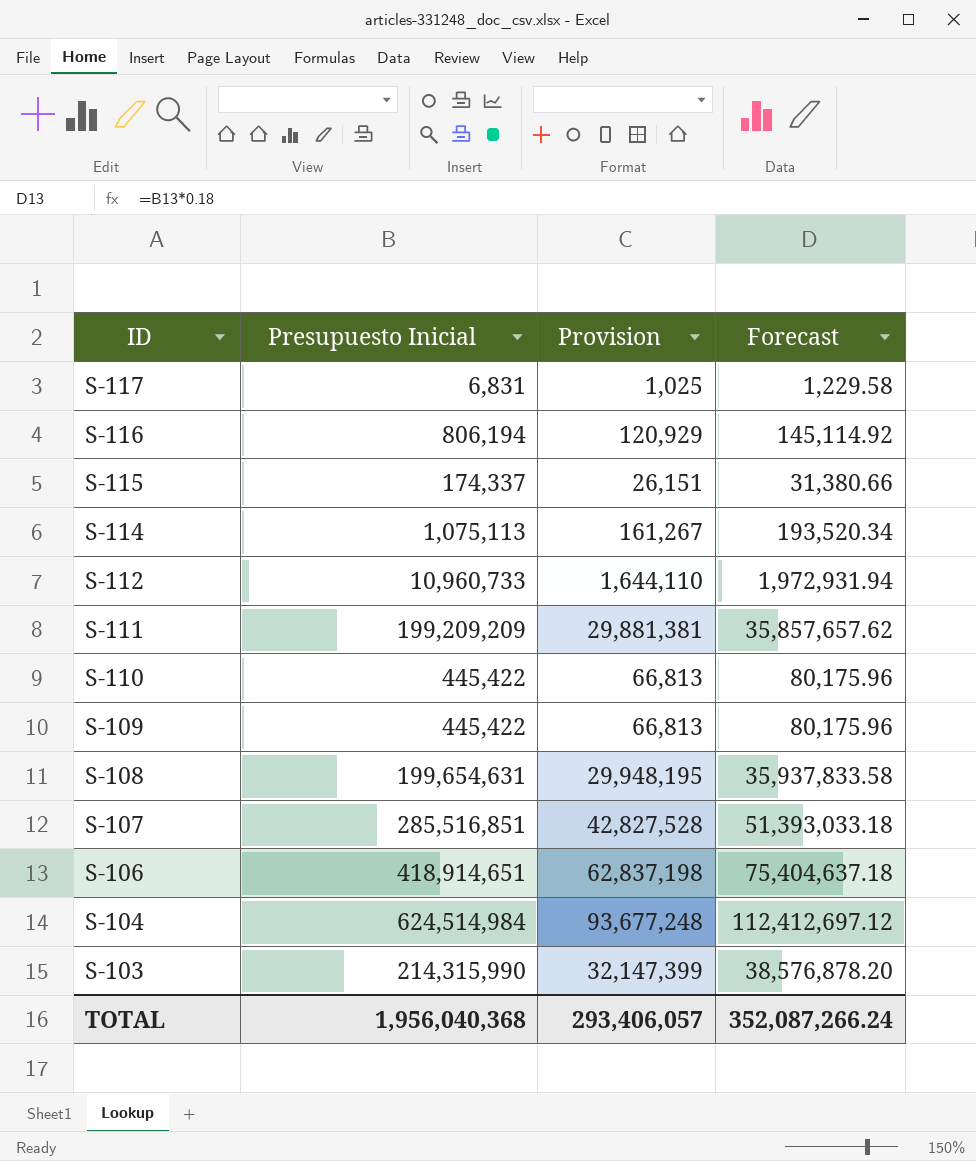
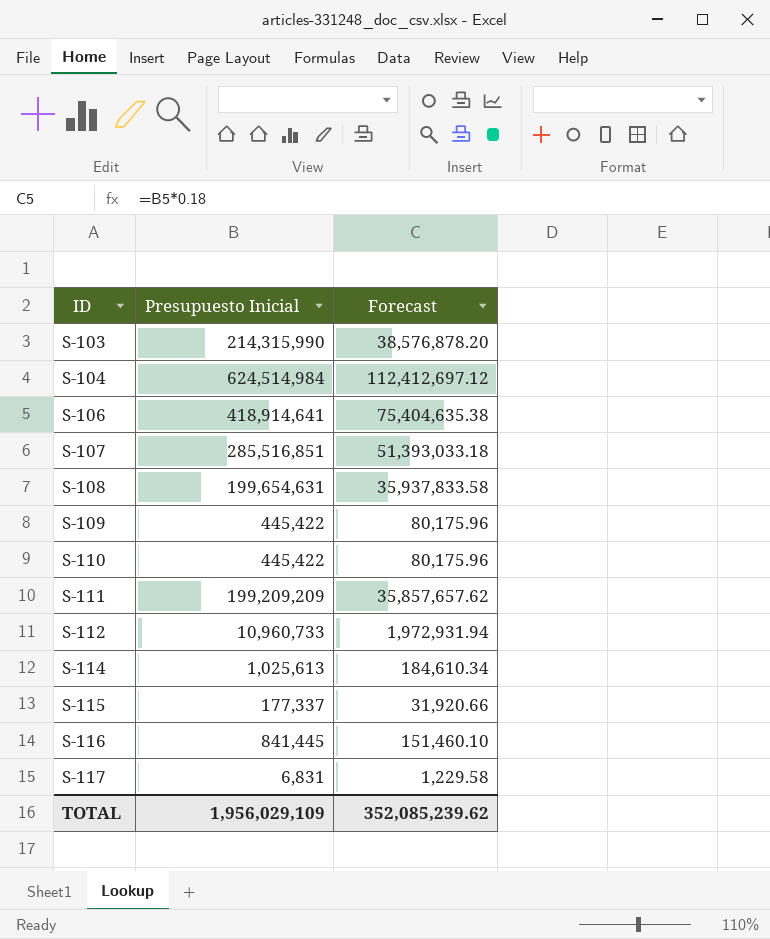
row order: ID descending -> ID ascending
column Provision | formula: [Presupuesto Inicial] * 0.15 -> none
S-106 | Presupuesto Inicial: 418,914,651 -> 418,914,641
S-106 | Forecast: 75,404,637.18 -> 75,404,635.38
S-114 | Presupuesto Inicial: 1,075,113 -> 1,025,613
S-114 | Forecast: 193,520.34 -> 184,610.34
S-115 | Presupuesto Inicial: 174,337 -> 177,337
S-115 | Forecast: 31,380.66 -> 31,920.66
S-116 | Presupuesto Inicial: 806,194 -> 841,445
S-116 | Forecast: 145,114.92 -> 151,460.10
TOTAL | Presupuesto Inicial: 1,956,040,368 -> 1,956,029,109
TOTAL | Forecast: 352,087,266.24 -> 352,085,239.62

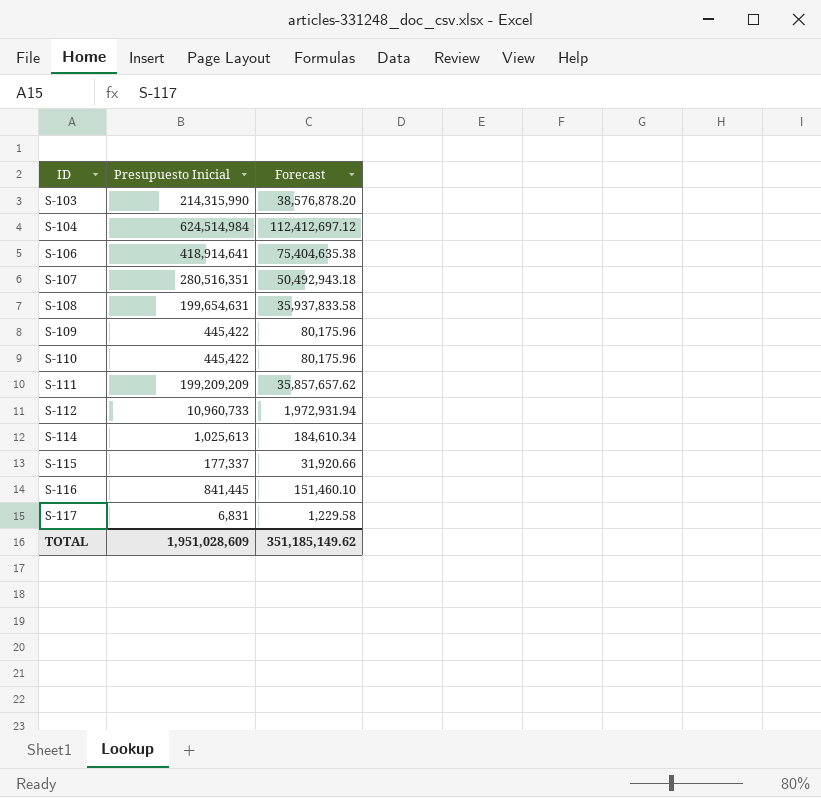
S-107 | Presupuesto Inicial: 285,516,851 -> 280,516,351
S-107 | Forecast: 51,393,033.18 -> 50,492,943.18
TOTAL | Presupuesto Inicial: 1,956,029,109 -> 1,951,028,609
TOTAL | Forecast: 352,085,239.62 -> 351,185,149.62

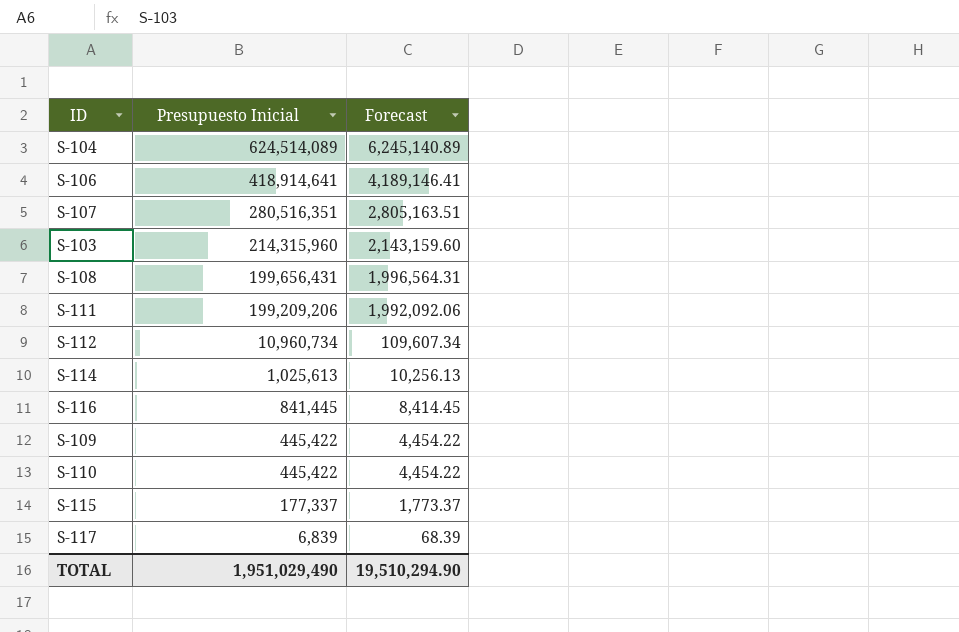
row order: ID ascending -> Presupuesto Inicial descending
column Forecast | formula: [Presupuesto Inicial] * 0.18 -> [Presupuesto Inicial] * 0.01
S-104 | Presupuesto Inicial: 624,514,984 -> 624,514,089
S-103 | Presupuesto Inicial: 214,315,990 -> 214,315,960
S-108 | Presupuesto Inicial: 199,654,631 -> 199,656,431
S-111 | Presupuesto Inicial: 199,209,209 -> 199,209,206
S-112 | Presupuesto Inicial: 10,960,733 -> 10,960,734
S-117 | Presupuesto Inicial: 6,831 -> 6,839
TOTAL | Presupuesto Inicial: 1,951,028,609 -> 1,951,029,490
TOTAL | Forecast: 351,185,149.62 -> 19,510,294.90

